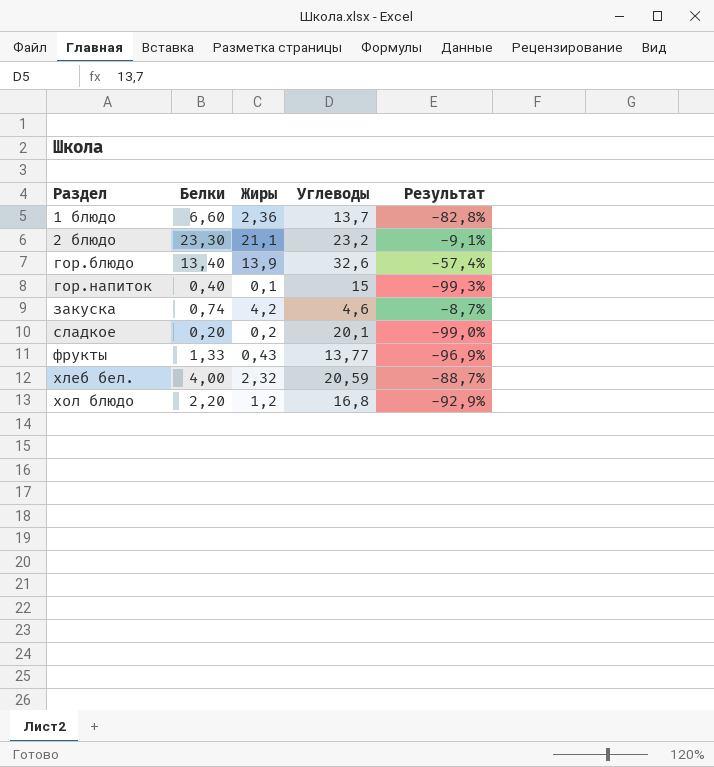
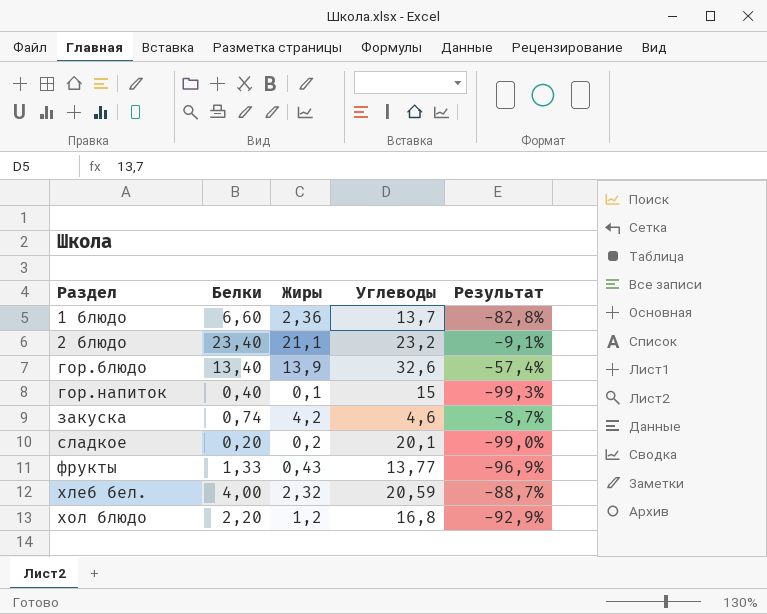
2 блюдо | Белки: 23,30 -> 23,40

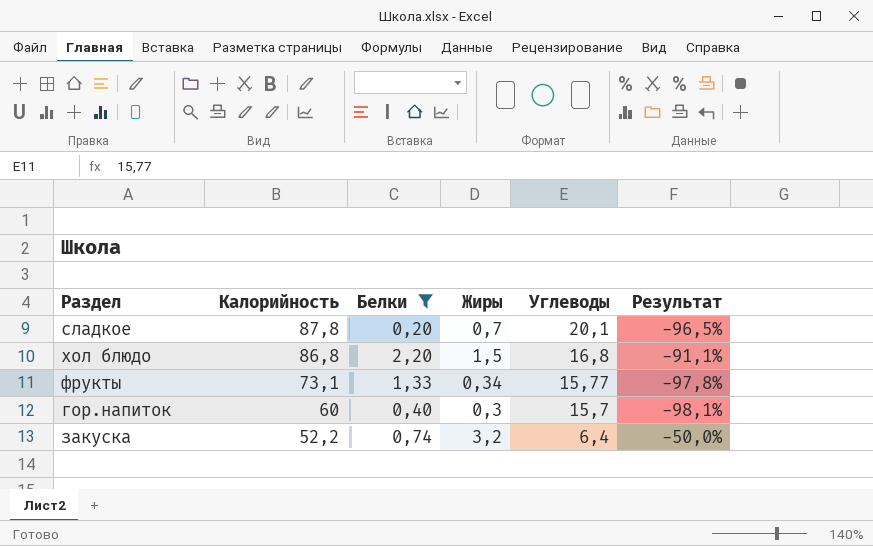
filter: none -> Белки <= 2,20
row order: Раздел ascending -> Калорийность descending
column Калорийность | position: none -> 2
сладкое | Жиры: 0,2 -> 0,7
сладкое | Результат: -99,0% -> -96,5%
хол блюдо | Жиры: 1,2 -> 1,5
хол блюдо | Результат: -92,9% -> -91,1%
фрукты | Жиры: 0,43 -> 0,34
фрукты | Углеводы: 13,77 -> 15,77
фрукты | Результат: -96,9% -> -97,8%
гор.напиток | Жиры: 0,1 -> 0,3
гор.напиток | Углеводы: 15 -> 15,7
гор.напиток | Результат: -99,3% -> -98,1%
закуска | Жиры: 4,2 -> 3,2
закуска | Углеводы: 4,6 -> 6,4
закуска | Результат: -8,7% -> -50,0%

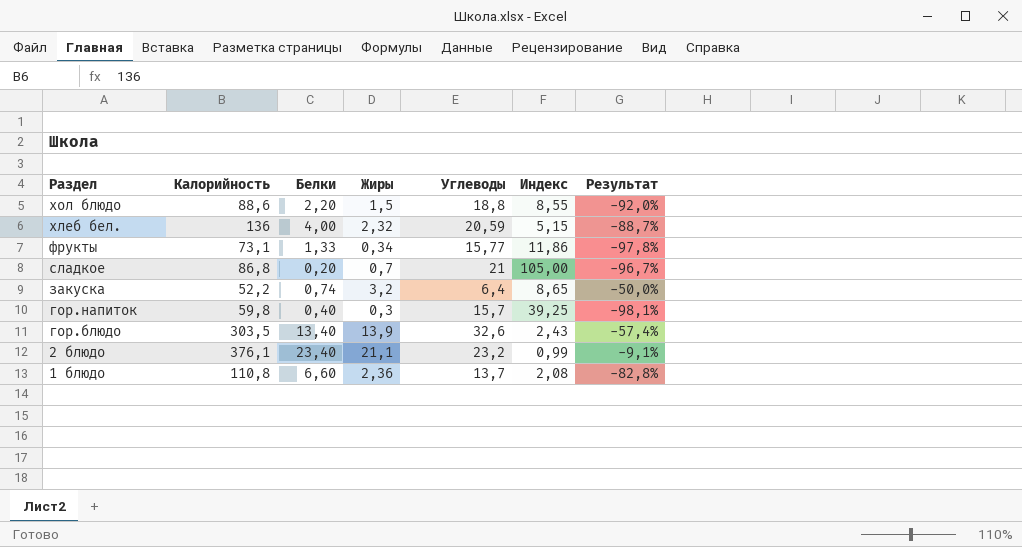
filter: Белки <= 2,20 -> none
row order: Калорийность descending -> Раздел descending
column Индекс | formula: none -> [Углеводы] / [Белки]
хол блюдо | Калорийность: 86,8 -> 88,6
хол блюдо | Углеводы: 16,8 -> 18,8
хол блюдо | Результат: -91,1% -> -92,0%
сладкое | Калорийность: 87,8 -> 86,8
сладкое | Углеводы: 20,1 -> 21
сладкое | Результат: -96,5% -> -96,7%
гор.напиток | Калорийность: 60 -> 59,8

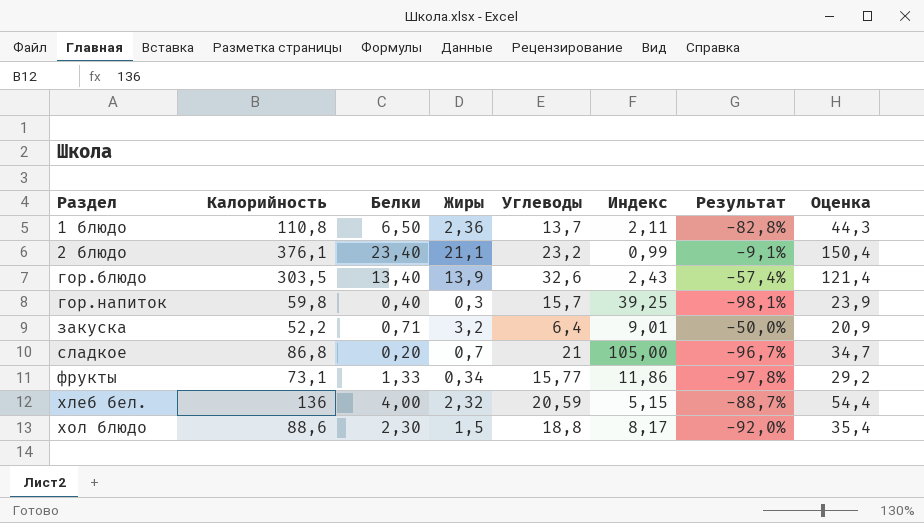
row order: Раздел descending -> Раздел ascending
column Оценка | formula: none -> [Калорийность] * 0,4
1 блюдо | Белки: 6,60 -> 6,50
1 блюдо | Индекс: 2,08 -> 2,11
закуска | Белки: 0,74 -> 0,71
закуска | Индекс: 8,65 -> 9,01
хол блюдо | Белки: 2,20 -> 2,30
хол блюдо | Индекс: 8,55 -> 8,17

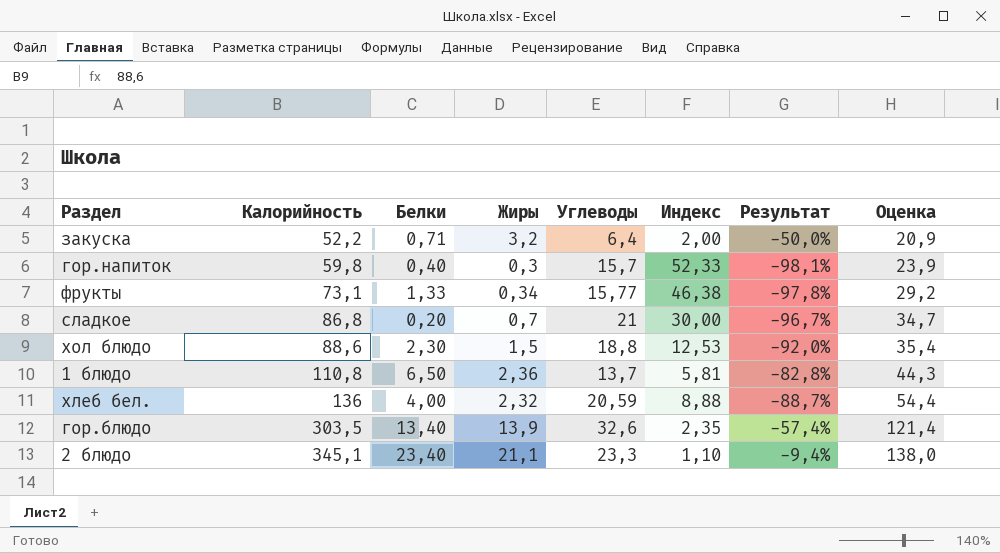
row order: Раздел ascending -> Калорийность ascending
column Индекс | formula: [Углеводы] / [Белки] -> [Углеводы] / [Жиры]
2 блюдо | Калорийность: 376,1 -> 345,1
2 блюдо | Углеводы: 23,2 -> 23,3
2 блюдо | Результат: -9,1% -> -9,4%
2 блюдо | Оценка: 150,4 -> 138,0

